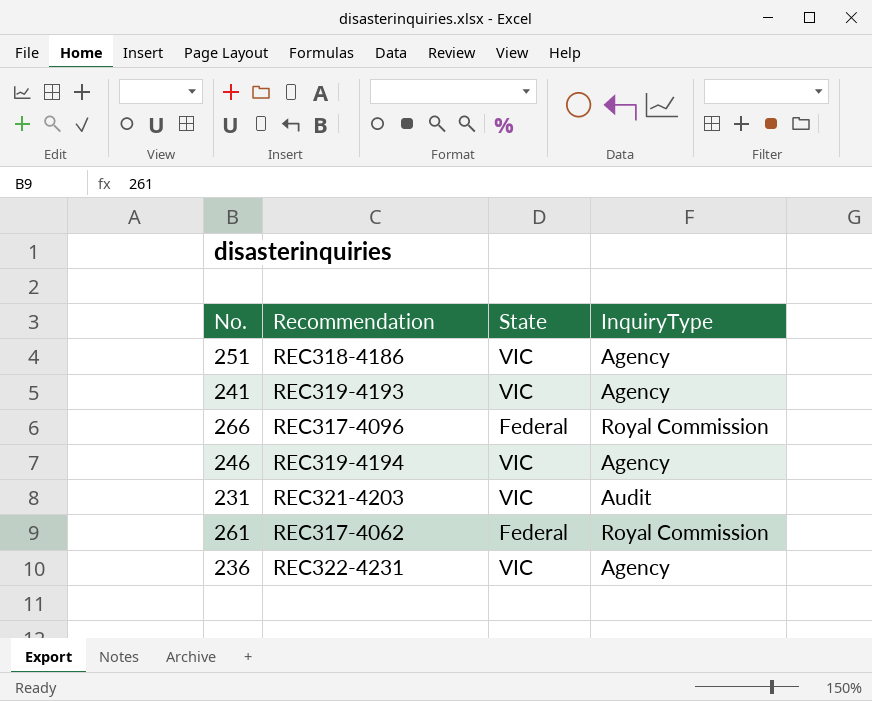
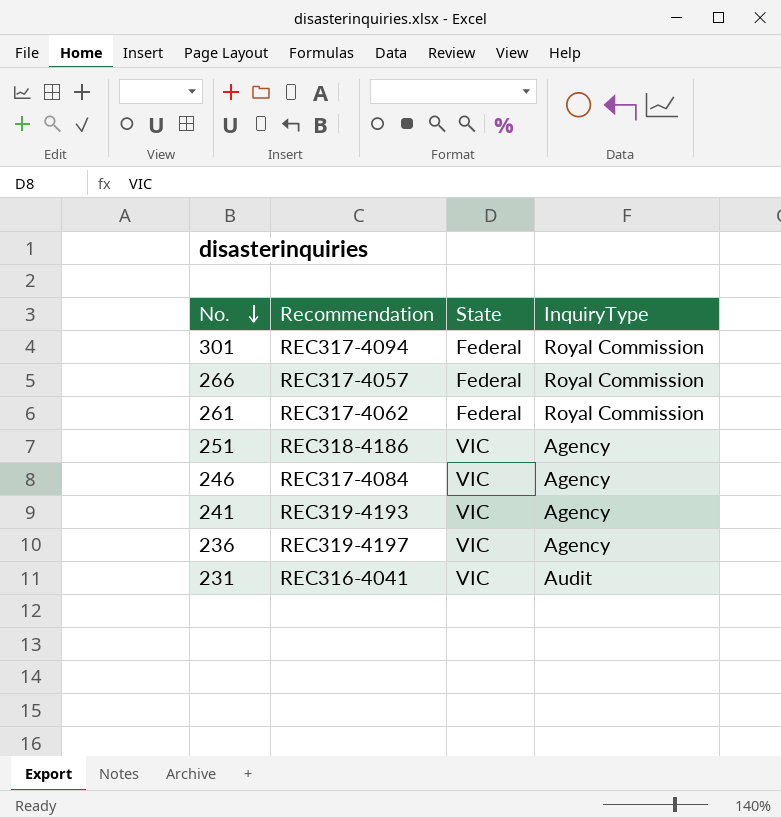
row order: none -> No. descending
row 301: none -> REC317-4094 | Federal | Royal Commission
266 | Recommendation: REC317-4096 -> REC317-4057
246 | Recommendation: REC319-4194 -> REC317-4084
236 | Recommendation: REC322-4231 -> REC319-4197
231 | Recommendation: REC321-4203 -> REC316-4041

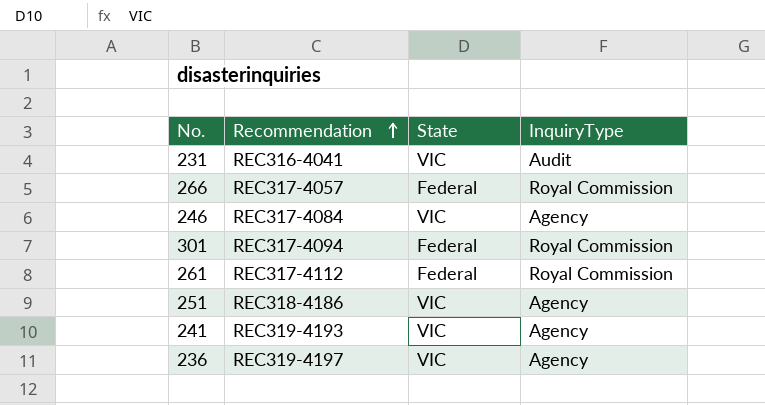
row order: No. descending -> Recommendation ascending
261 | Recommendation: REC317-4062 -> REC317-4112

